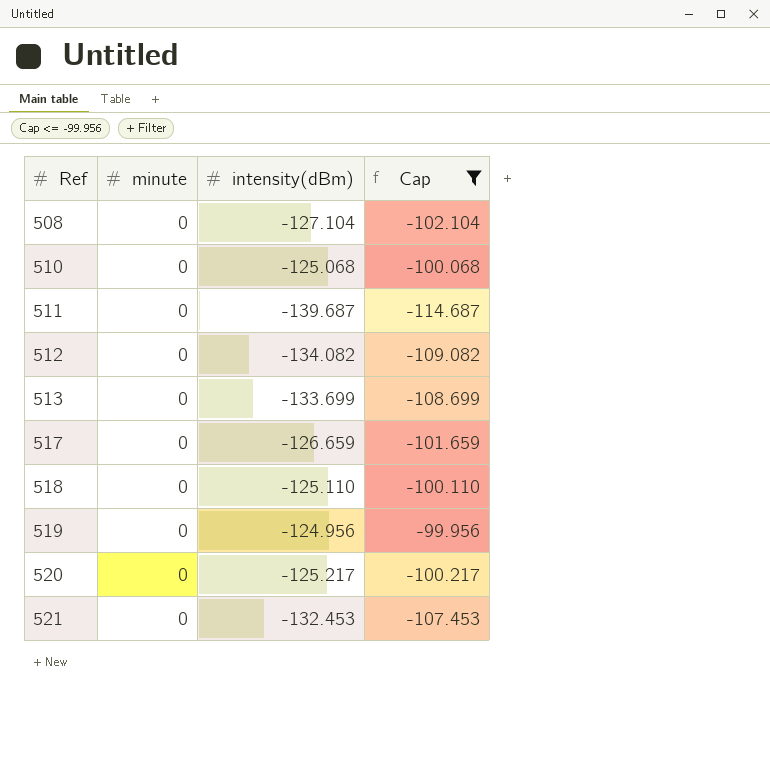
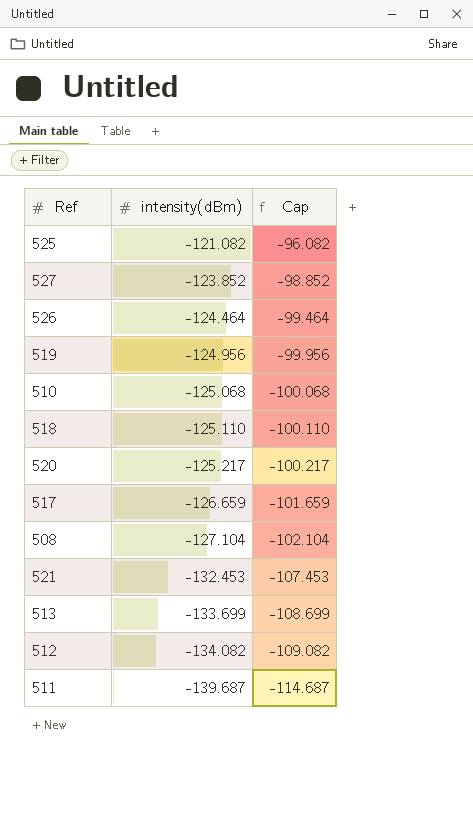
filter: Cap <= -99.956 -> none
row order: Ref ascending -> intensity(dBm) descending
column minute | position: 2 -> none

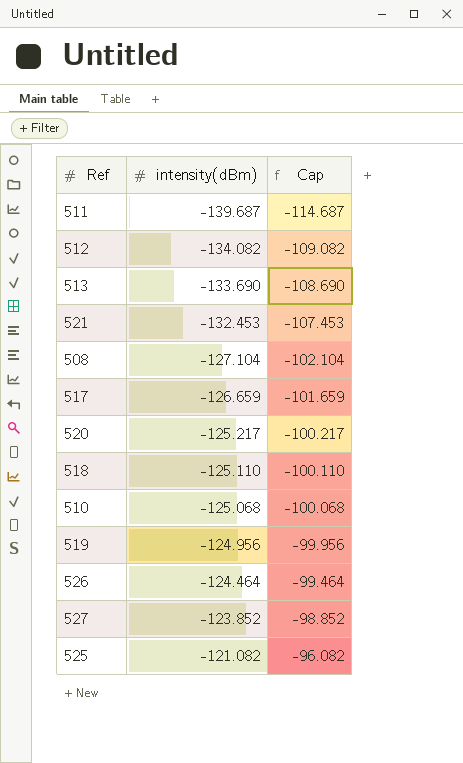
row order: intensity(dBm) descending -> intensity(dBm) ascending
513 | intensity(dBm): -133.699 -> -133.690
513 | Cap: -108.699 -> -108.690

